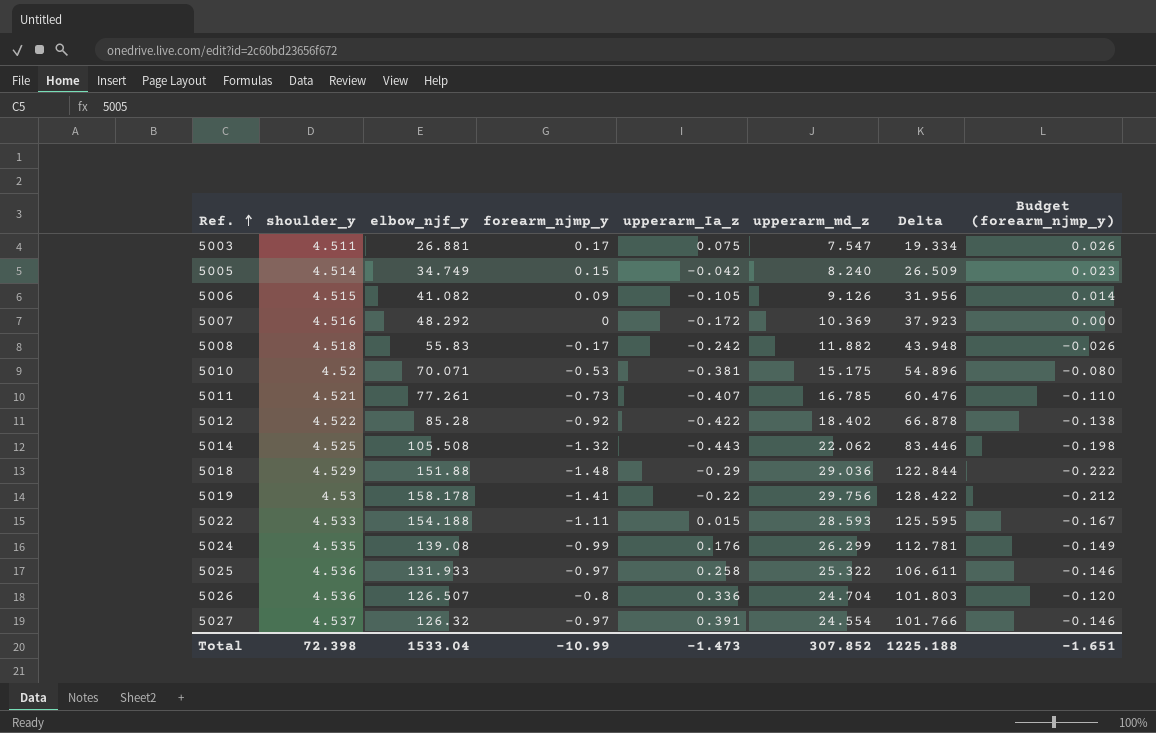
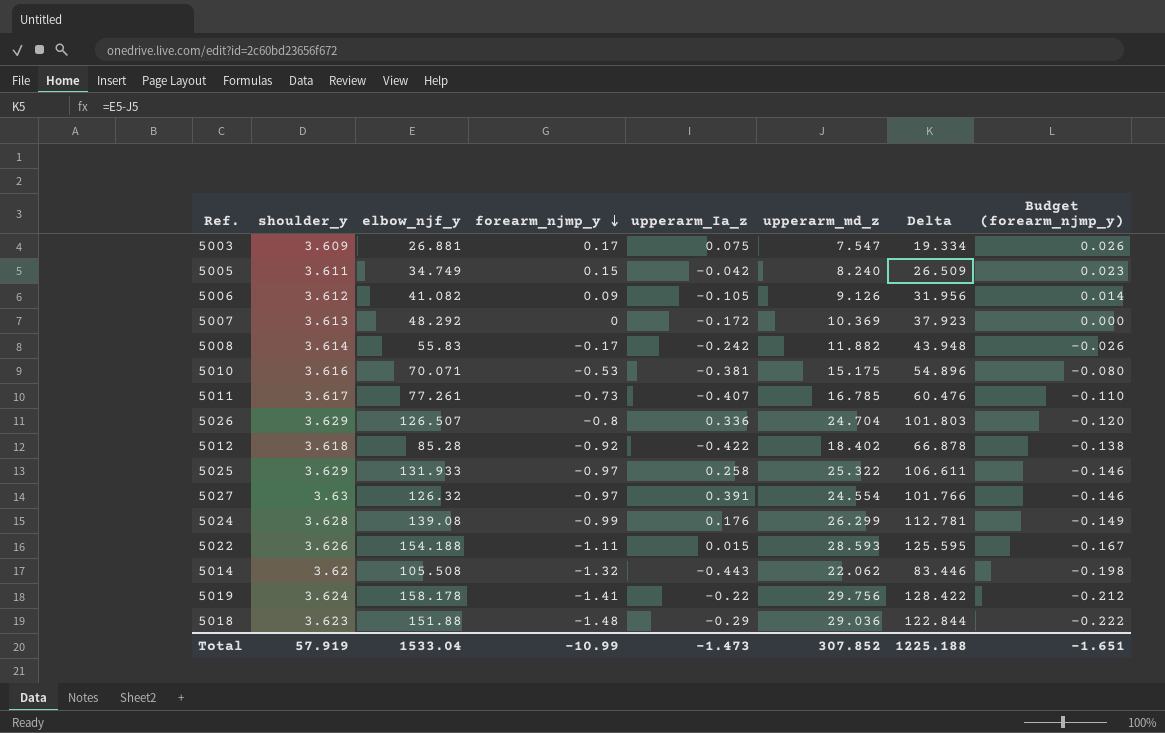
row order: Ref. ascending -> forearm_njmp_y descending
5003 | shoulder_y: 4.511 -> 3.609
5005 | shoulder_y: 4.514 -> 3.611
5006 | shoulder_y: 4.515 -> 3.612
5007 | shoulder_y: 4.516 -> 3.613
5008 | shoulder_y: 4.518 -> 3.614
5010 | shoulder_y: 4.52 -> 3.616
5011 | shoulder_y: 4.521 -> 3.617
5026 | shoulder_y: 4.536 -> 3.629
5012 | shoulder_y: 4.522 -> 3.618
5025 | shoulder_y: 4.536 -> 3.629
5027 | shoulder_y: 4.537 -> 3.63
5024 | shoulder_y: 4.535 -> 3.628
5022 | shoulder_y: 4.533 -> 3.626
5014 | shoulder_y: 4.525 -> 3.62
5019 | shoulder_y: 4.53 -> 3.624
5018 | shoulder_y: 4.529 -> 3.623
Total | shoulder_y: 72.398 -> 57.919

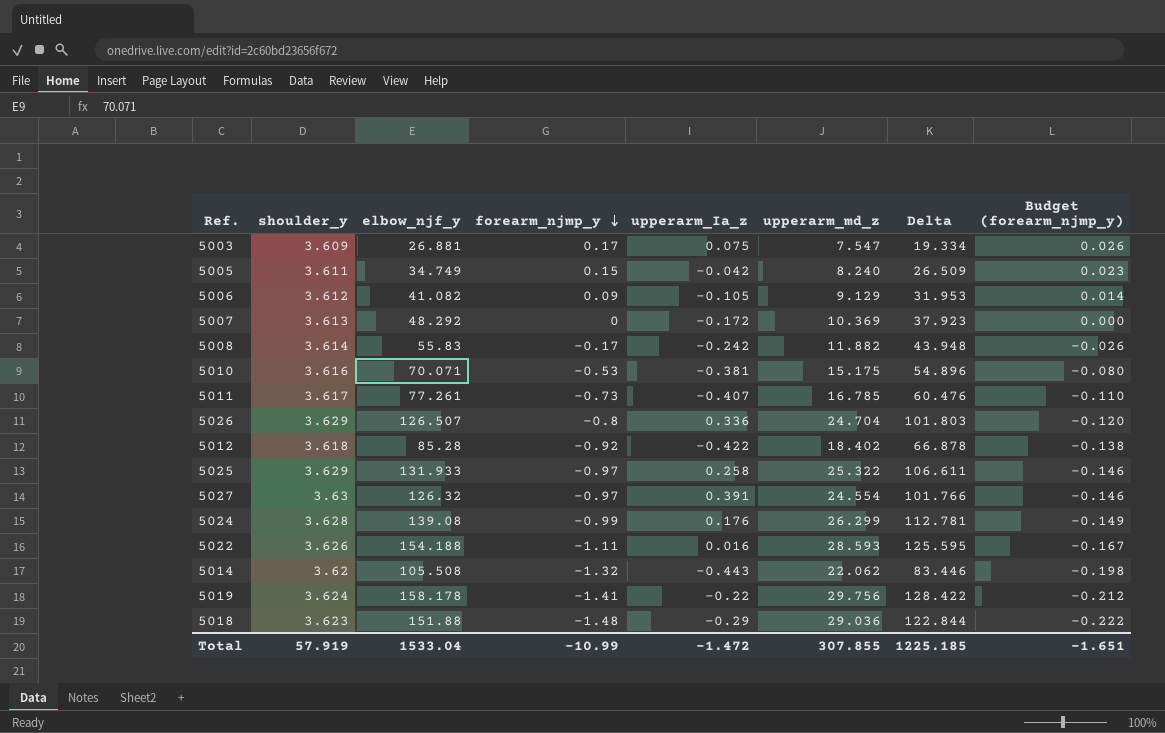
5006 | upperarm_md_z: 9.126 -> 9.129
5006 | Delta: 31.956 -> 31.953
5022 | upperarm_Ia_z: 0.015 -> 0.016
Total | upperarm_Ia_z: -1.473 -> -1.472
Total | upperarm_md_z: 307.852 -> 307.855
Total | Delta: 1225.188 -> 1225.185

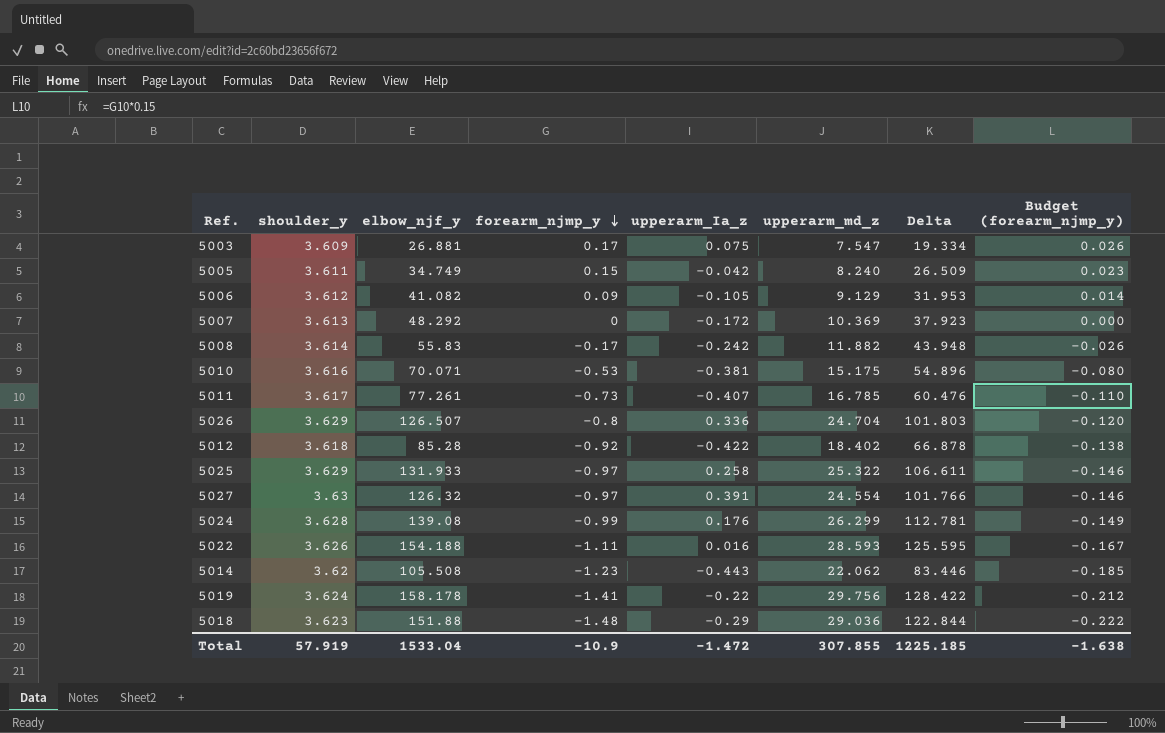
5014 | forearm_njmp_y: -1.32 -> -1.23
5014 | Budget (forearm_njmp_y): -0.198 -> -0.185
Total | forearm_njmp_y: -10.99 -> -10.9
Total | Budget (forearm_njmp_y): -1.651 -> -1.638

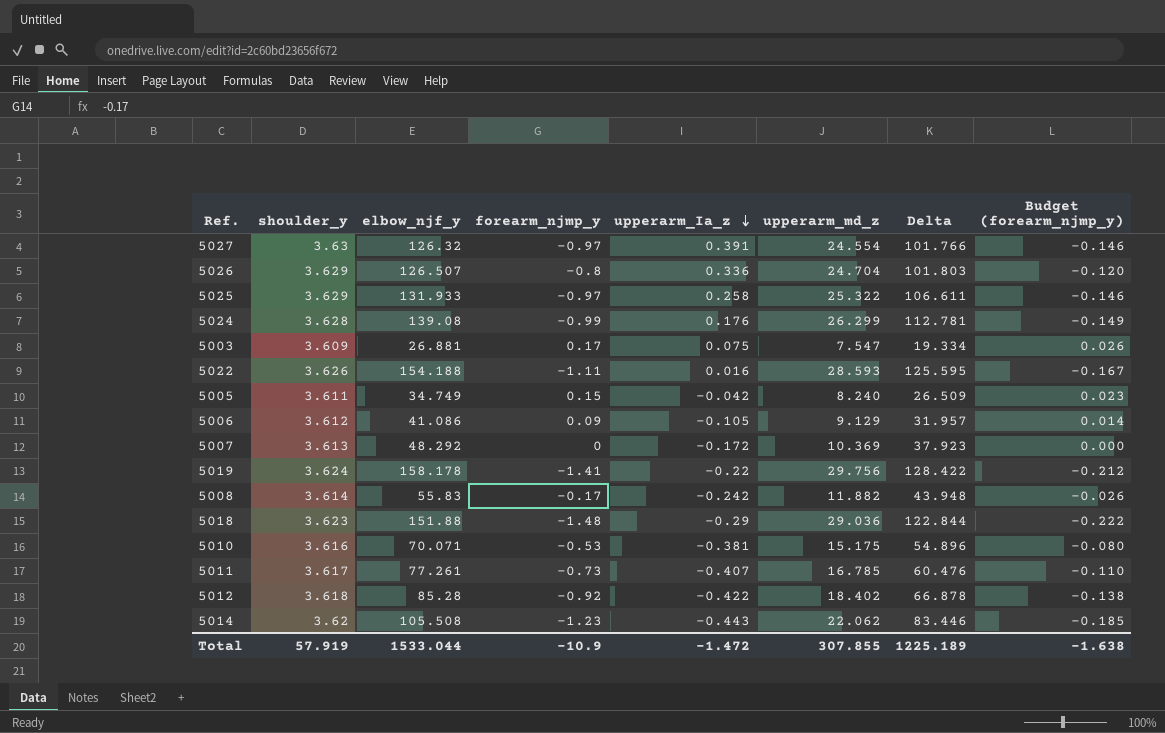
row order: forearm_njmp_y descending -> upperarm_Ia_z descending
5006 | elbow_njf_y: 41.082 -> 41.086
5006 | Delta: 31.953 -> 31.957
Total | elbow_njf_y: 1533.04 -> 1533.044
Total | Delta: 1225.185 -> 1225.189

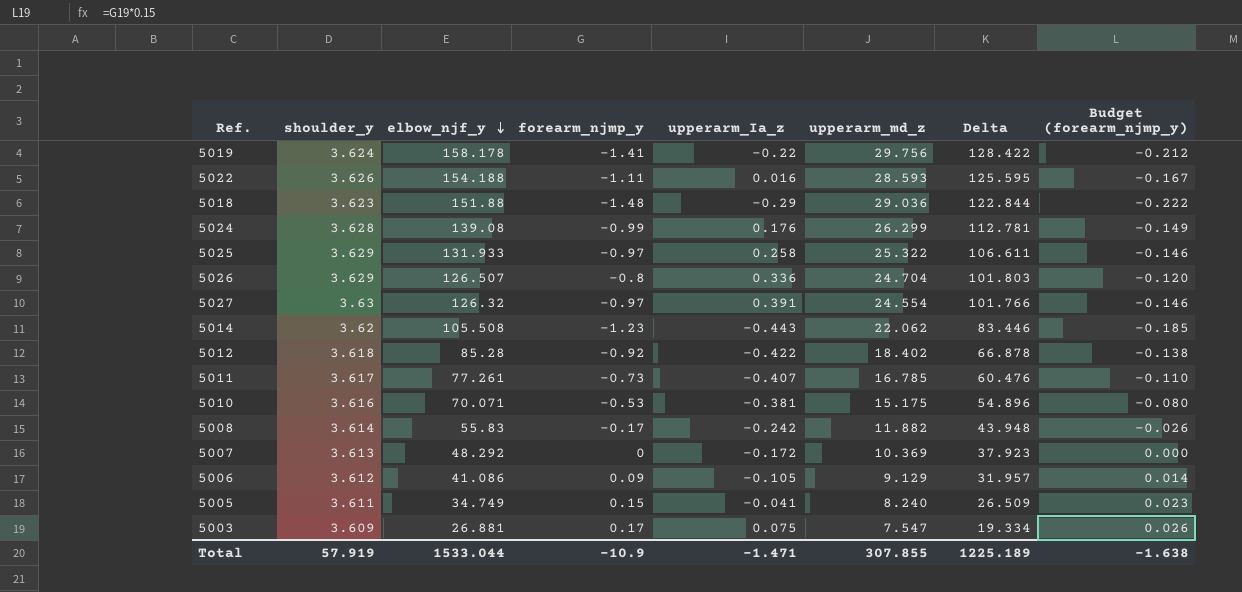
row order: upperarm_Ia_z descending -> elbow_njf_y descending
5005 | upperarm_Ia_z: -0.042 -> -0.041
Total | upperarm_Ia_z: -1.472 -> -1.471

